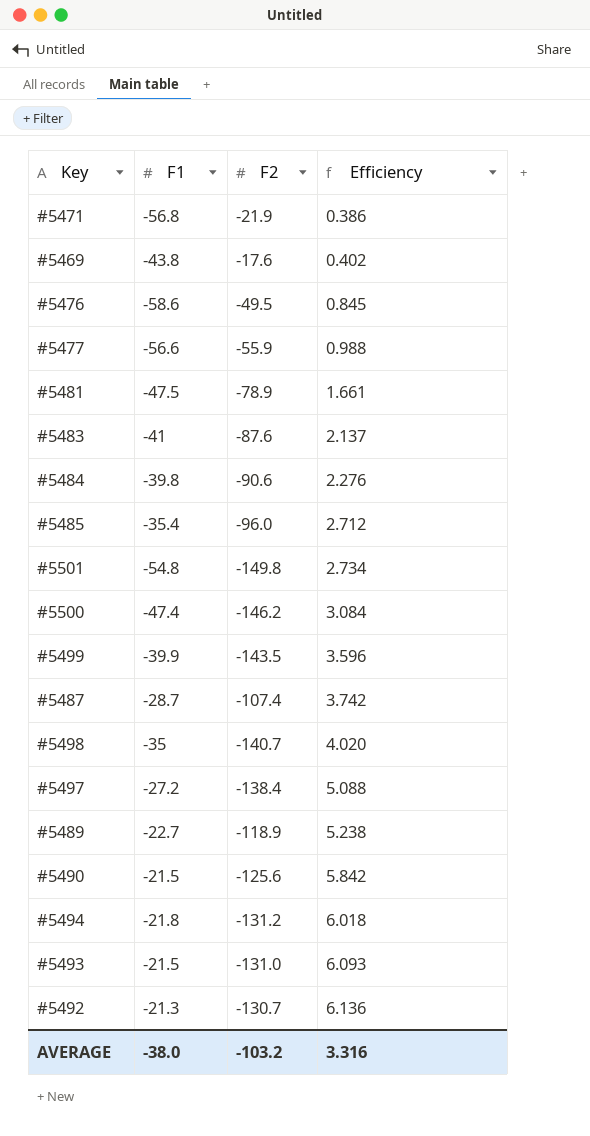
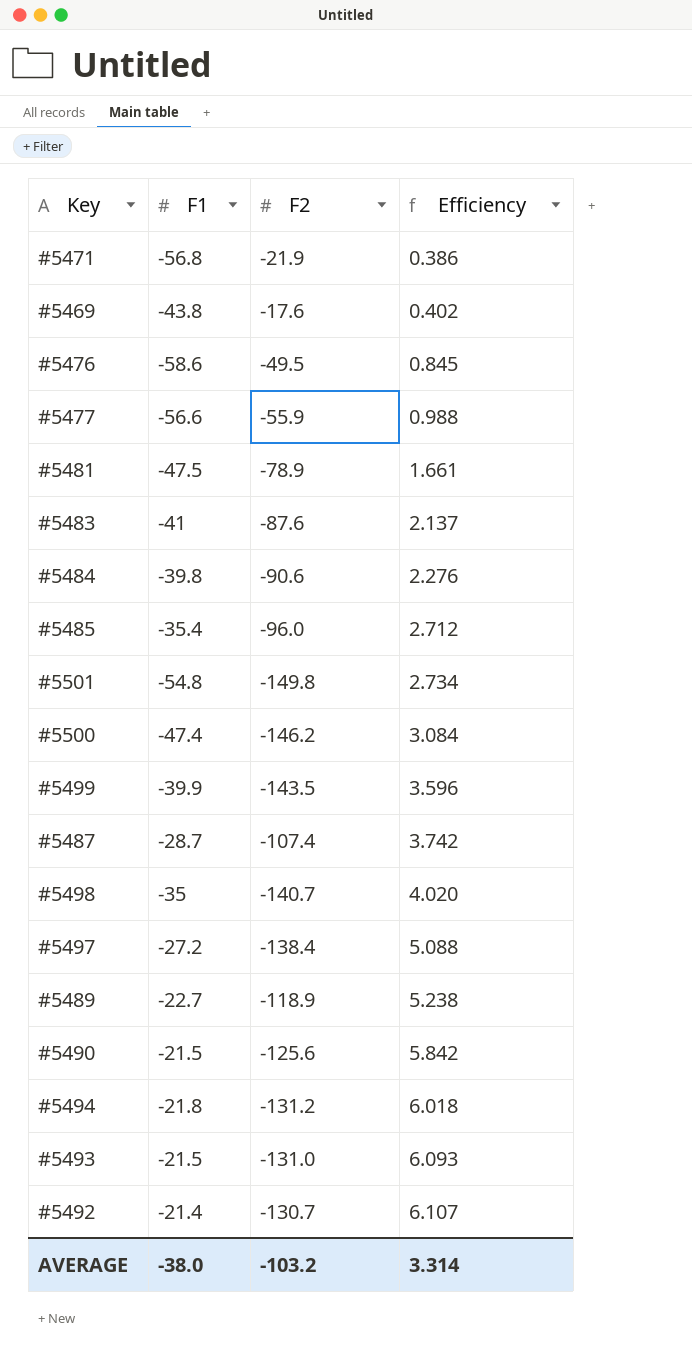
#5492 | F1: -21.3 -> -21.4
#5492 | Efficiency: 6.136 -> 6.107
AVERAGE | Efficiency: 3.316 -> 3.314

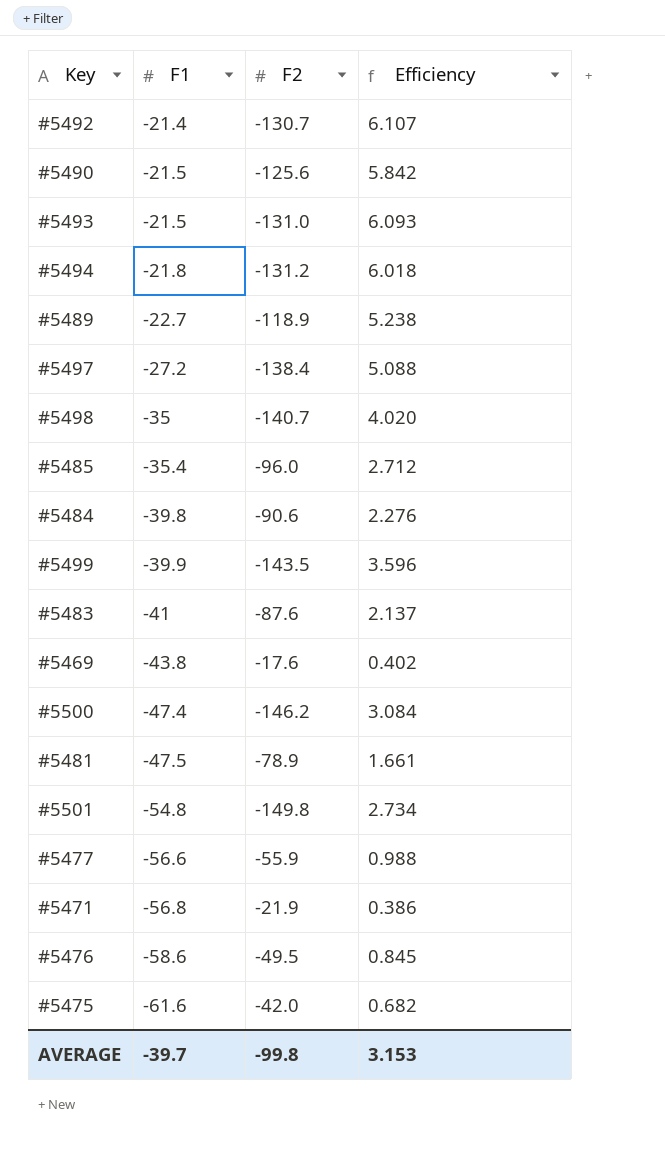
row order: Efficiency ascending -> F1 descending
row #5487: -28.7 | -107.4 | 3.742 -> none
row #5475: none -> -61.6 | -42.0 | 0.682
AVERAGE | F1: -38.0 -> -39.7
AVERAGE | F2: -103.2 -> -99.8
AVERAGE | Efficiency: 3.314 -> 3.153

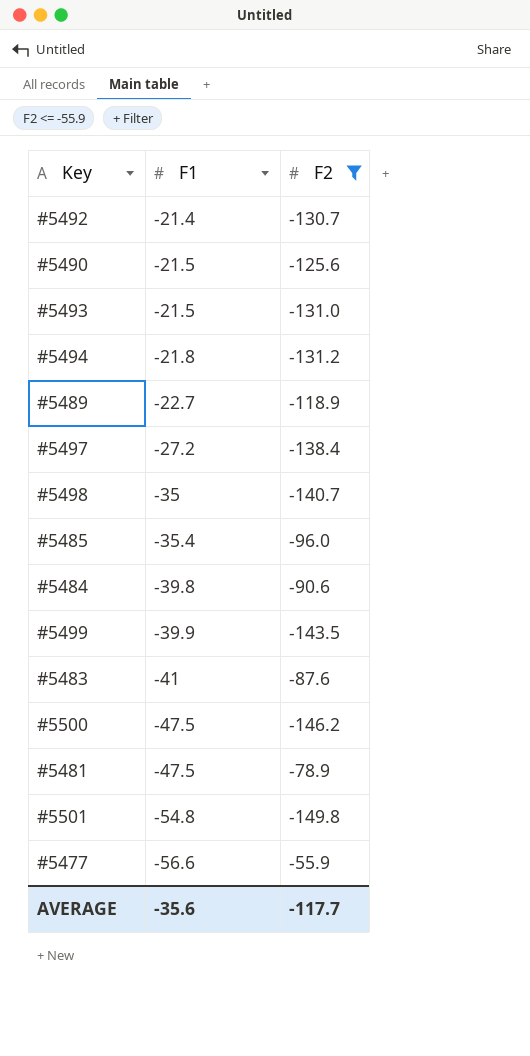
filter: none -> F2 <= -55.9
column Efficiency | formula: [F2] / [F1] -> none
#5500 | F1: -47.4 -> -47.5
AVERAGE | F1: -39.7 -> -35.6
AVERAGE | F2: -99.8 -> -117.7

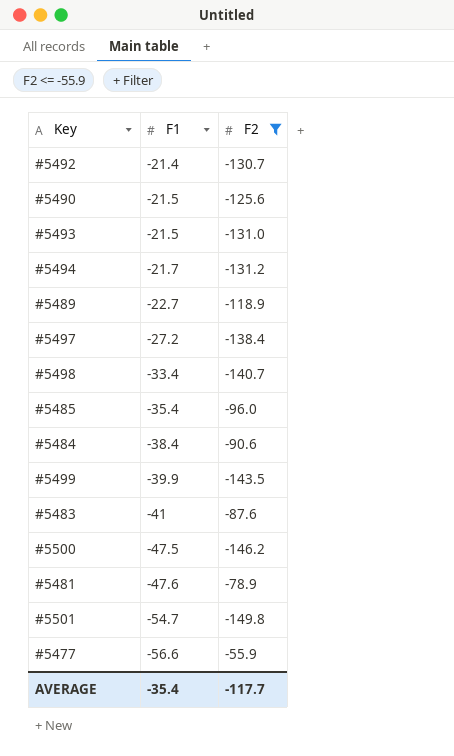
#5494 | F1: -21.8 -> -21.7
#5498 | F1: -35 -> -33.4
#5484 | F1: -39.8 -> -38.4
#5481 | F1: -47.5 -> -47.6
#5501 | F1: -54.8 -> -54.7
AVERAGE | F1: -35.6 -> -35.4

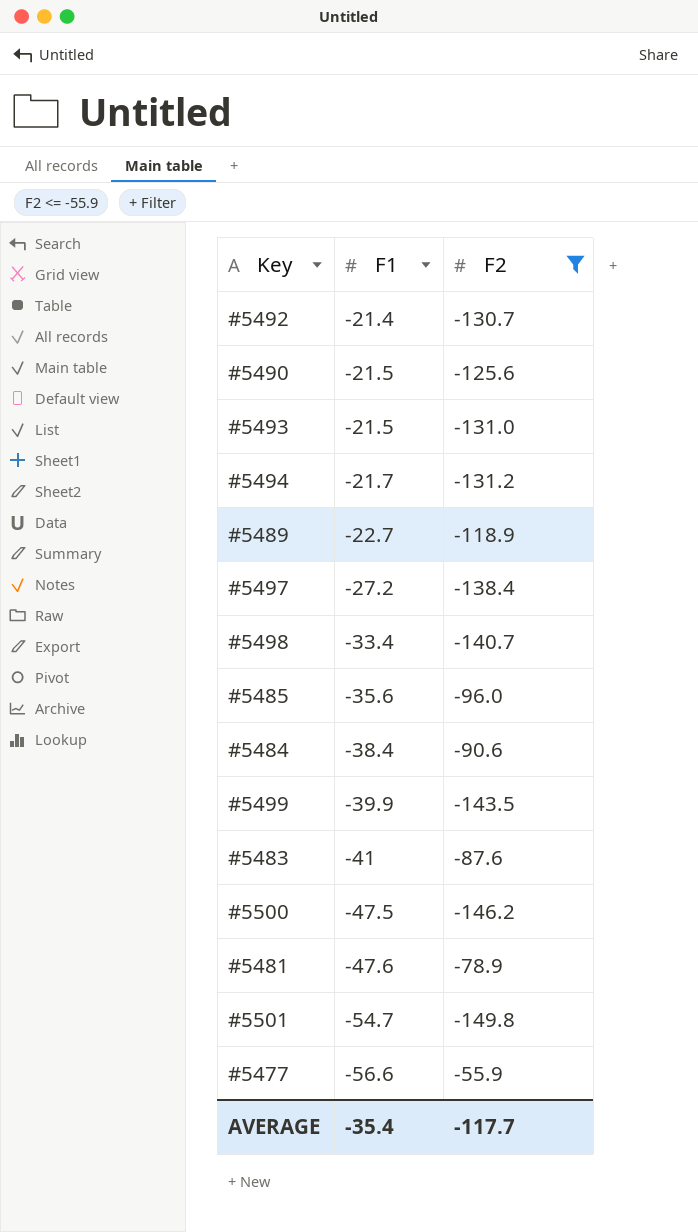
#5485 | F1: -35.4 -> -35.6

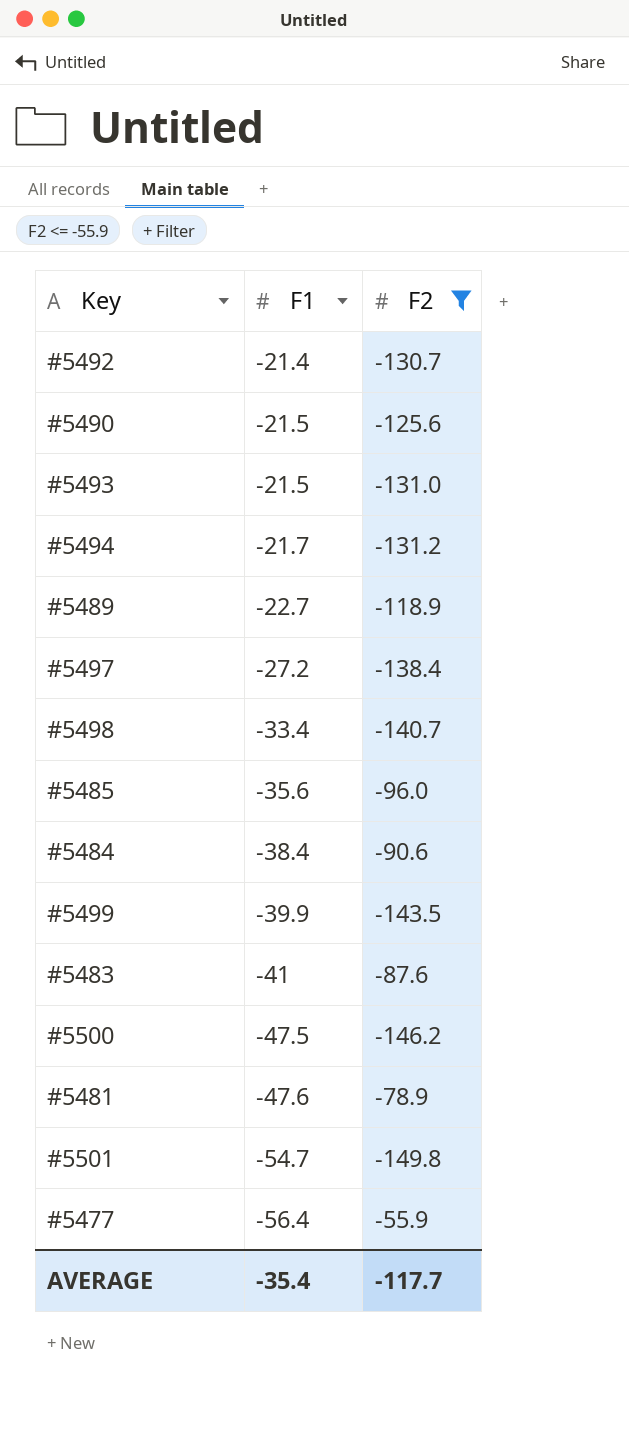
#5477 | F1: -56.6 -> -56.4

